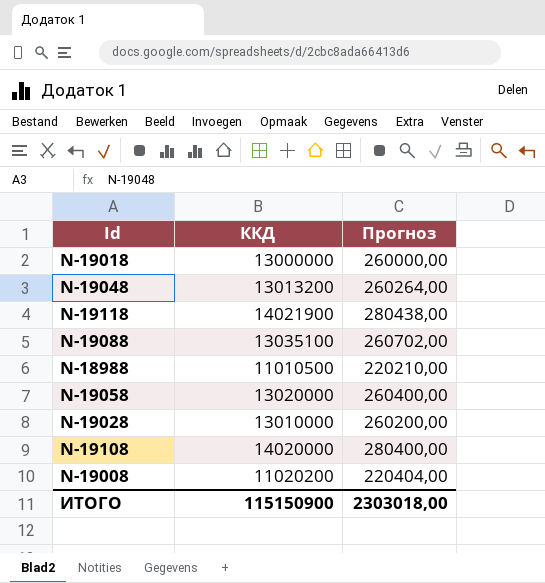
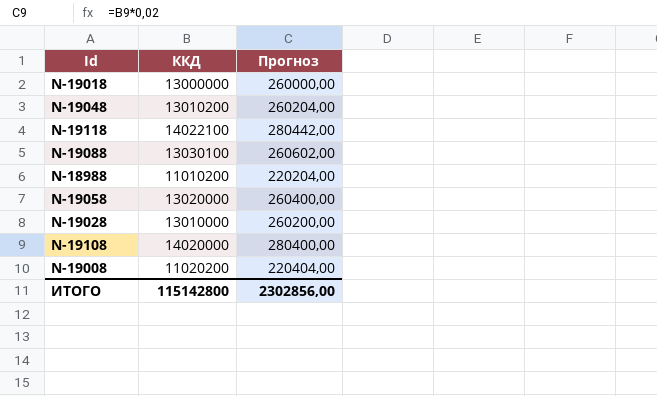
N-19048 | ККД: 13013200 -> 13010200
N-19048 | Прогноз: 260264,00 -> 260204,00
N-19118 | ККД: 14021900 -> 14022100
N-19118 | Прогноз: 280438,00 -> 280442,00
N-19088 | ККД: 13035100 -> 13030100
N-19088 | Прогноз: 260702,00 -> 260602,00
N-18988 | ККД: 11010500 -> 11010200
N-18988 | Прогноз: 220210,00 -> 220204,00
ИТОГО | ККД: 115150900 -> 115142800
ИТОГО | Прогноз: 2303018,00 -> 2302856,00

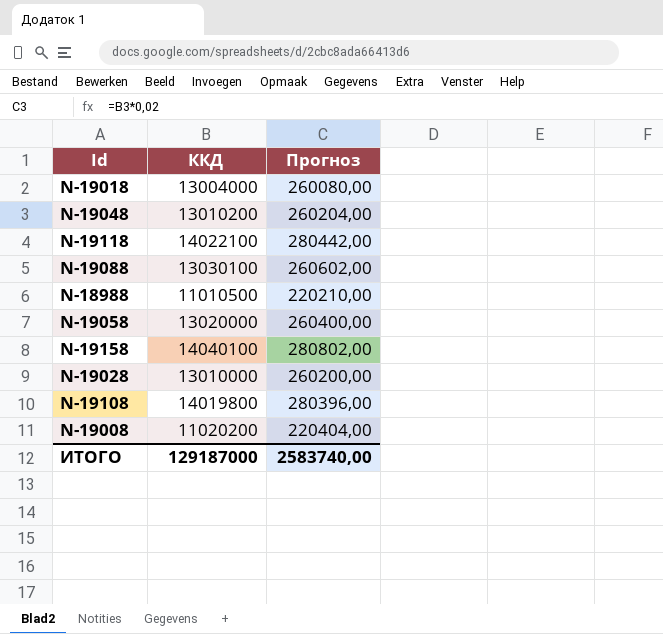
N-19018 | ККД: 13000000 -> 13004000
N-19018 | Прогноз: 260000,00 -> 260080,00
N-18988 | ККД: 11010200 -> 11010500
N-18988 | Прогноз: 220204,00 -> 220210,00
row N-19158: none -> 14040100 | 280802,00
N-19108 | ККД: 14020000 -> 14019800
N-19108 | Прогноз: 280400,00 -> 280396,00
ИТОГО | ККД: 115142800 -> 129187000
ИТОГО | Прогноз: 2302856,00 -> 2583740,00

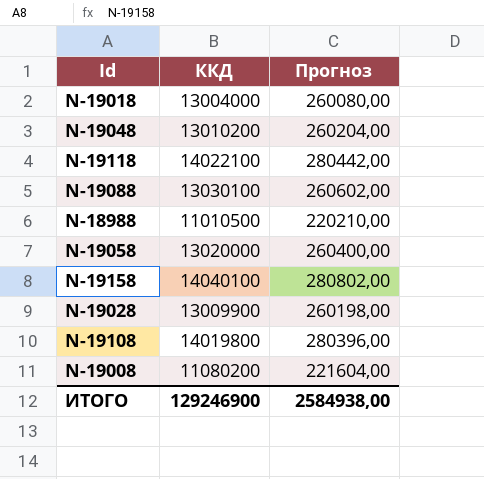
N-19028 | ККД: 13010000 -> 13009900
N-19028 | Прогноз: 260200,00 -> 260198,00
N-19008 | ККД: 11020200 -> 11080200
N-19008 | Прогноз: 220404,00 -> 221604,00
ИТОГО | ККД: 129187000 -> 129246900
ИТОГО | Прогноз: 2583740,00 -> 2584938,00

